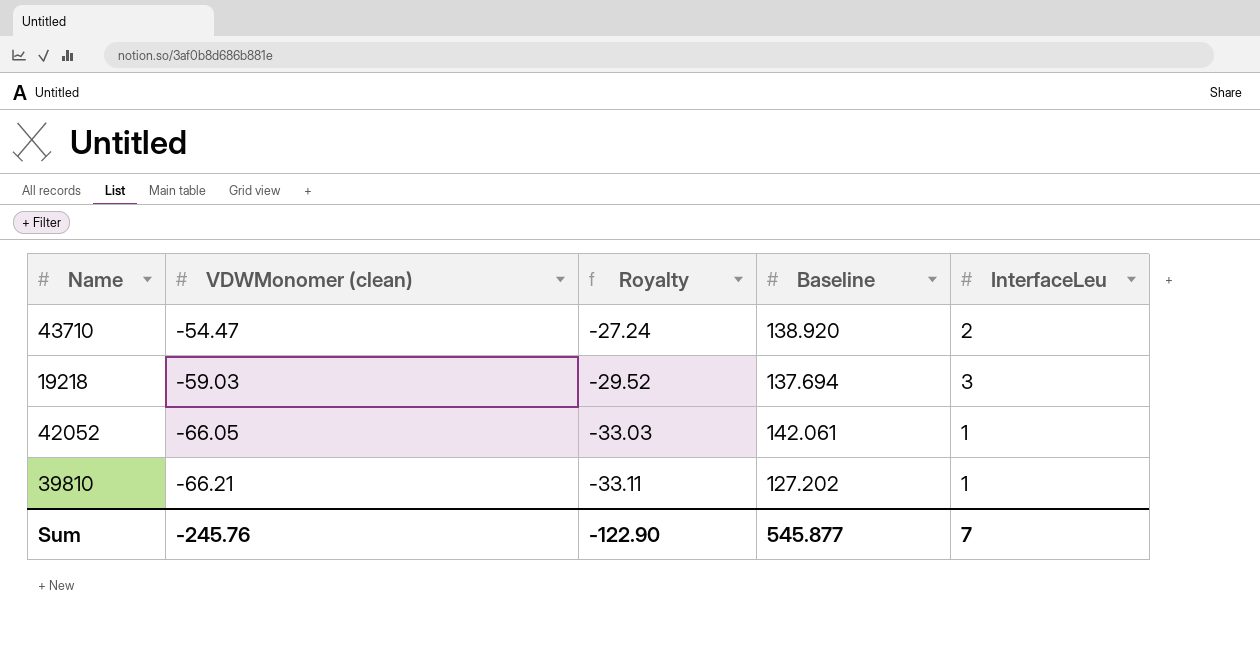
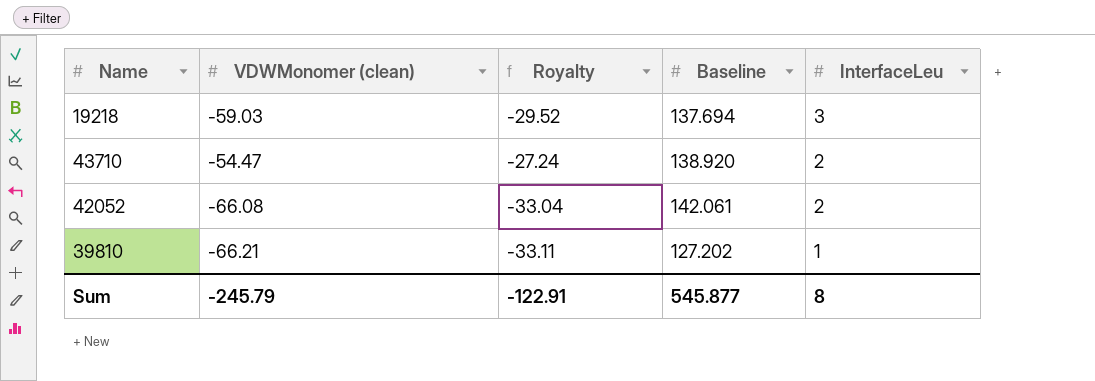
row order: VDWMonomer (clean) descending -> InterfaceLeu descending
42052 | VDWMonomer (clean): -66.05 -> -66.08
42052 | Royalty: -33.03 -> -33.04
42052 | InterfaceLeu: 1 -> 2
Sum | VDWMonomer (clean): -245.76 -> -245.79
Sum | Royalty: -122.90 -> -122.91
Sum | InterfaceLeu: 7 -> 8

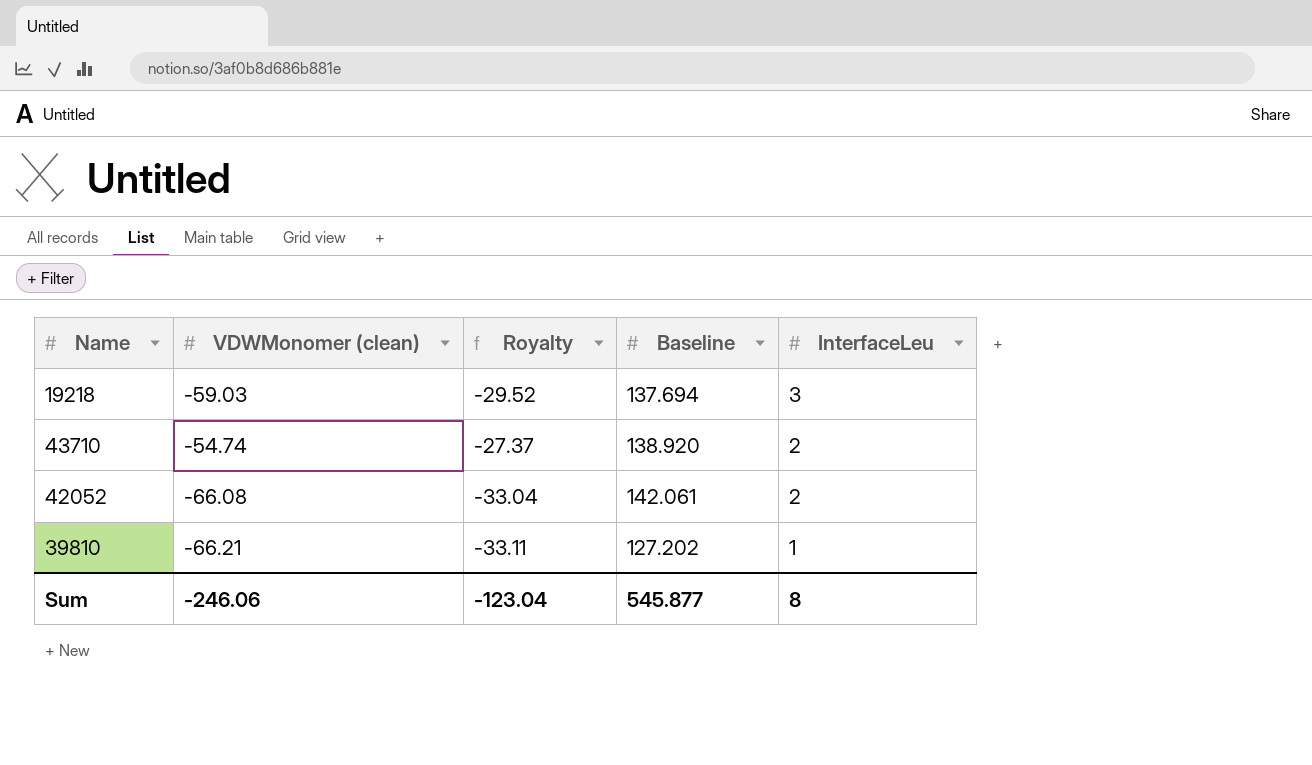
43710 | VDWMonomer (clean): -54.47 -> -54.74
43710 | Royalty: -27.24 -> -27.37
Sum | VDWMonomer (clean): -245.79 -> -246.06
Sum | Royalty: -122.91 -> -123.04

